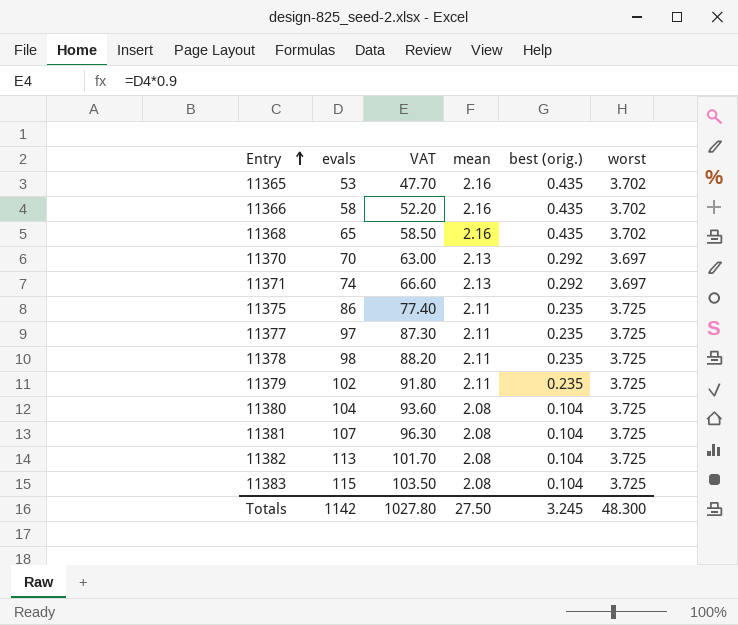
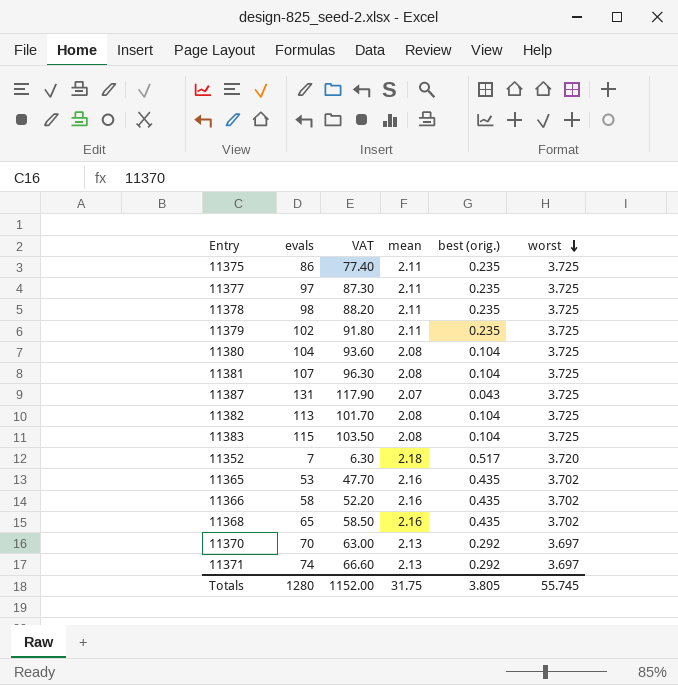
row order: Entry ascending -> worst descending
row 11387: none -> 131 | 117.90 | 2.07 | 0.043 | 3.725
row 11352: none -> 7 | 6.30 | 2.18 | 0.517 | 3.720
Totals | evals: 1142 -> 1280
Totals | VAT: 1027.80 -> 1152.00
Totals | mean: 27.50 -> 31.75
Totals | best (orig.): 3.245 -> 3.805
Totals | worst: 48.300 -> 55.745

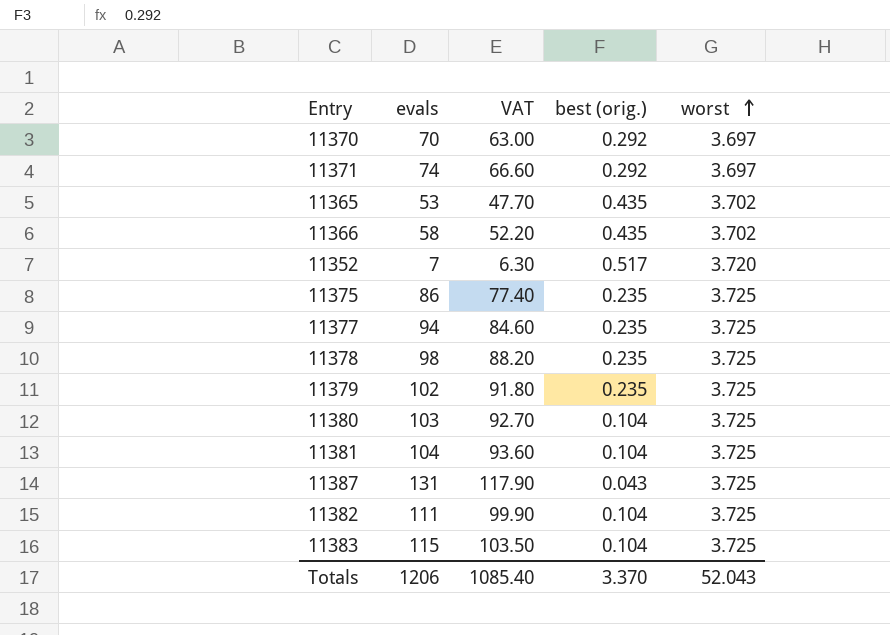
row order: worst descending -> worst ascending
column mean | position: 4 -> none
row 11368: 65 | 58.50 | 2.16 | 0.435 | 3.702 -> none
11377 | evals: 97 -> 94
11377 | VAT: 87.30 -> 84.60
11380 | evals: 104 -> 103
11380 | VAT: 93.60 -> 92.70
11381 | evals: 107 -> 104
11381 | VAT: 96.30 -> 93.60
11382 | evals: 113 -> 111
11382 | VAT: 101.70 -> 99.90
Totals | evals: 1280 -> 1206
Totals | VAT: 1152.00 -> 1085.40
Totals | best (orig.): 3.805 -> 3.370
Totals | worst: 55.745 -> 52.043

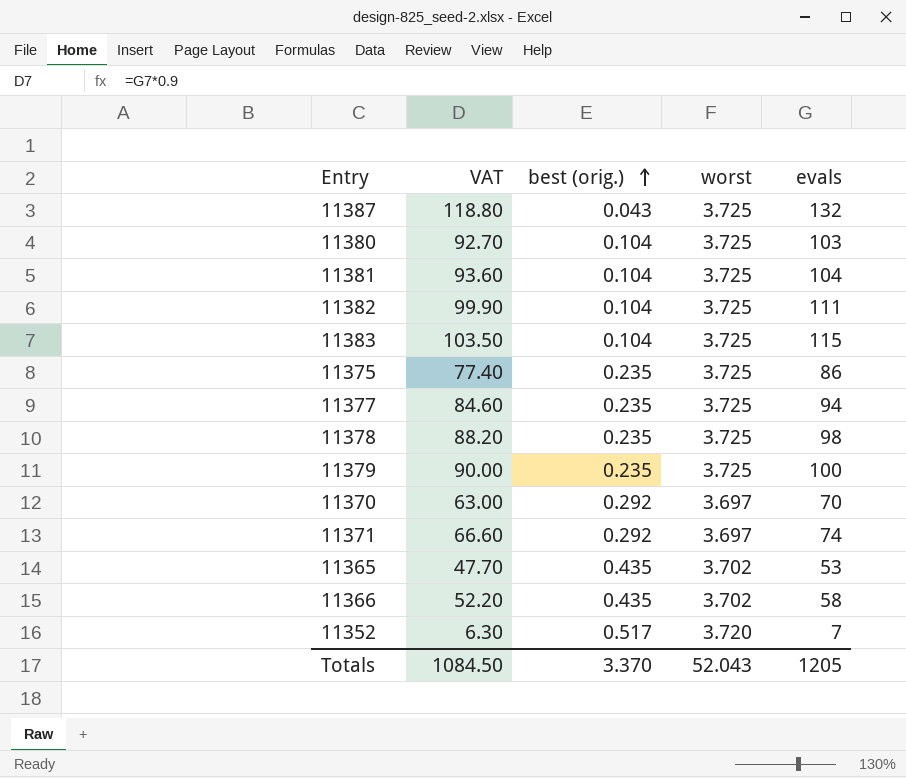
row order: worst ascending -> best (orig.) ascending
column evals | position: 2 -> 5
11387 | VAT: 117.90 -> 118.80
11387 | evals: 131 -> 132
11379 | VAT: 91.80 -> 90.00
11379 | evals: 102 -> 100
Totals | VAT: 1085.40 -> 1084.50
Totals | evals: 1206 -> 1205

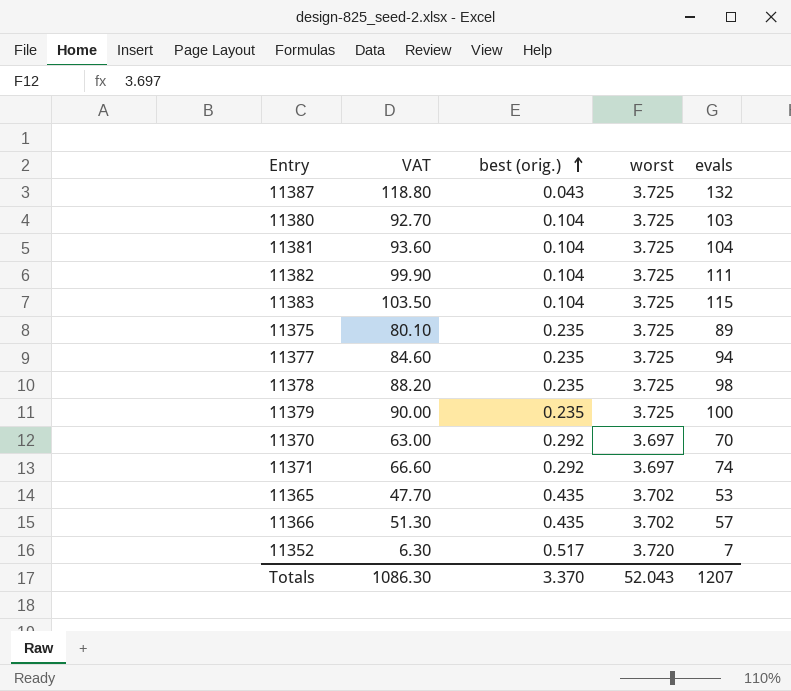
11375 | VAT: 77.40 -> 80.10
11375 | evals: 86 -> 89
11366 | VAT: 52.20 -> 51.30
11366 | evals: 58 -> 57
Totals | VAT: 1084.50 -> 1086.30
Totals | evals: 1205 -> 1207

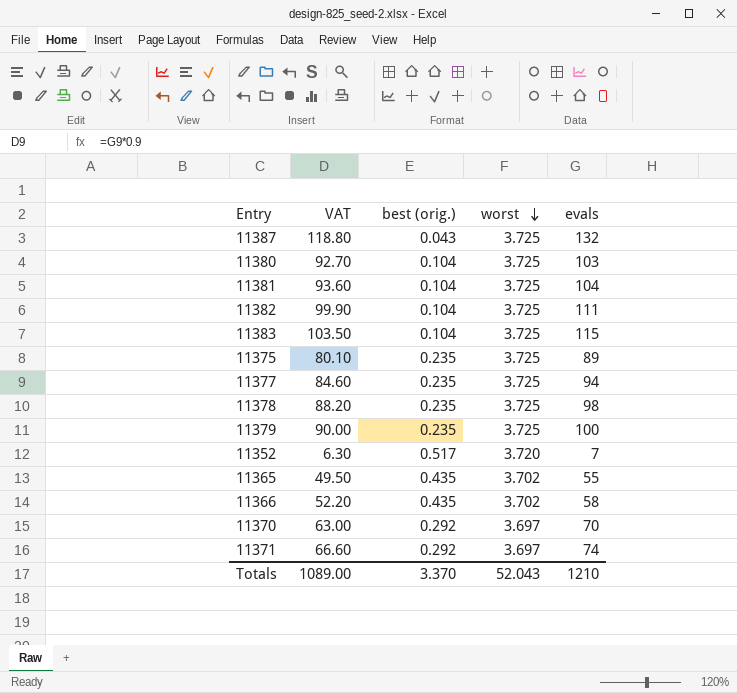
row order: best (orig.) ascending -> worst descending
11365 | VAT: 47.70 -> 49.50
11365 | evals: 53 -> 55
11366 | VAT: 51.30 -> 52.20
11366 | evals: 57 -> 58
Totals | VAT: 1086.30 -> 1089.00
Totals | evals: 1207 -> 1210

